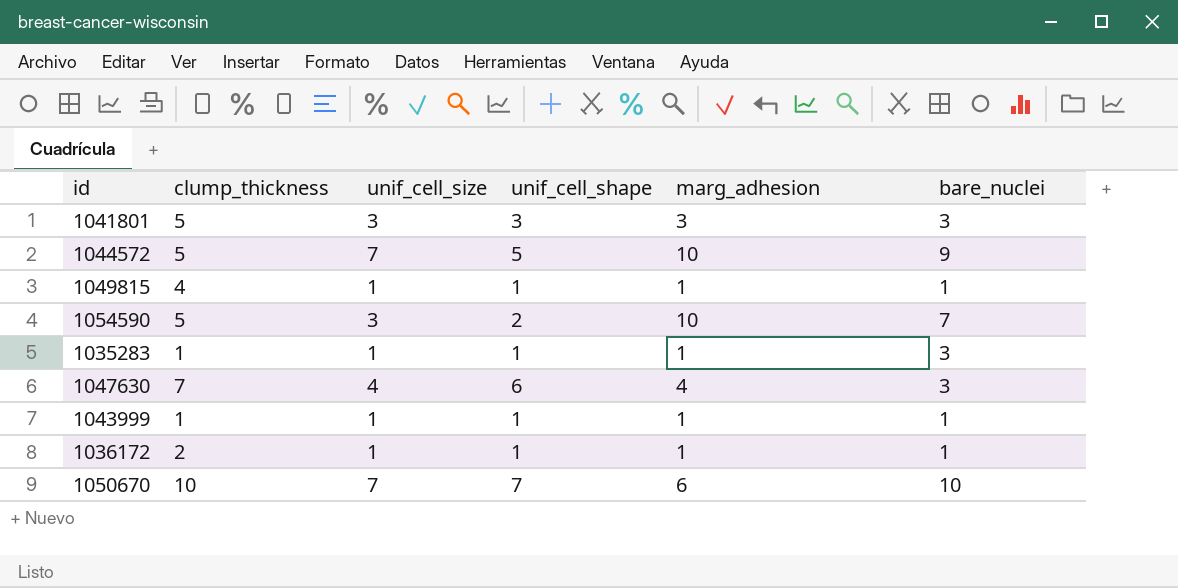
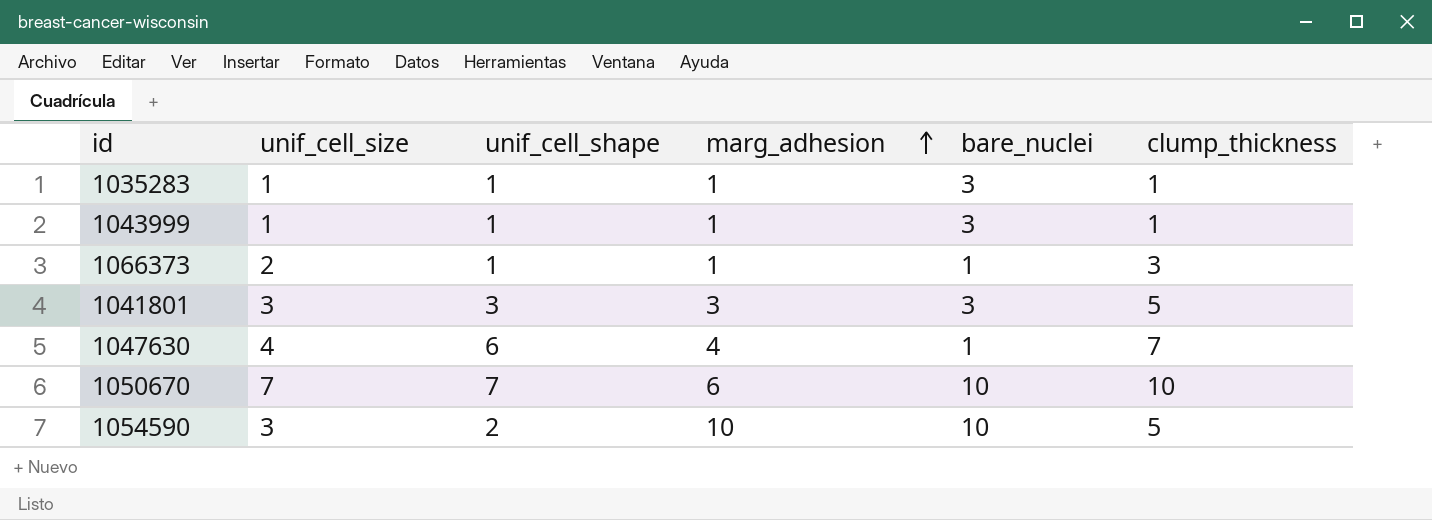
row order: none -> marg_adhesion ascending
column clump_thickness | position: 2 -> 6
row 1044572: 5 | 7 | 5 | 10 | 9 -> none
row 1049815: 4 | 1 | 1 | 1 | 1 -> none
row 1036172: 2 | 1 | 1 | 1 | 1 -> none
1043999 | bare_nuclei: 1 -> 3
row 1066373: none -> 2 | 1 | 1 | 1 | 3
1047630 | bare_nuclei: 3 -> 1
1054590 | bare_nuclei: 7 -> 10

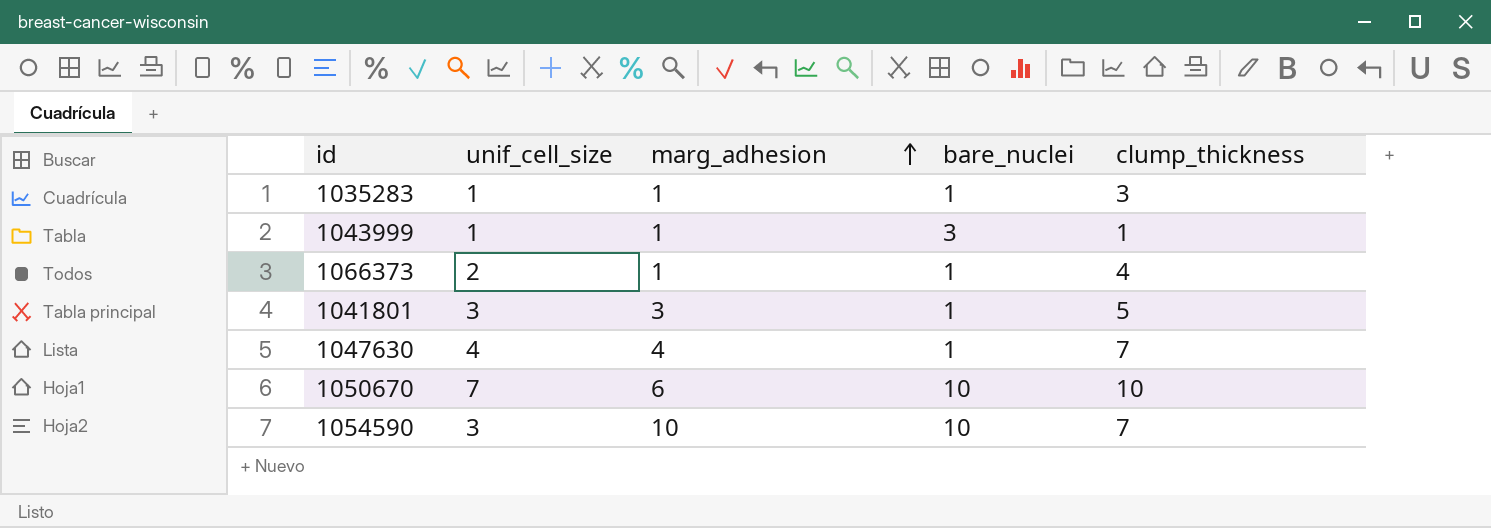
column unif_cell_shape | position: 3 -> none
1035283 | bare_nuclei: 3 -> 1
1035283 | clump_thickness: 1 -> 3
1066373 | clump_thickness: 3 -> 4
1041801 | bare_nuclei: 3 -> 1
1054590 | clump_thickness: 5 -> 7

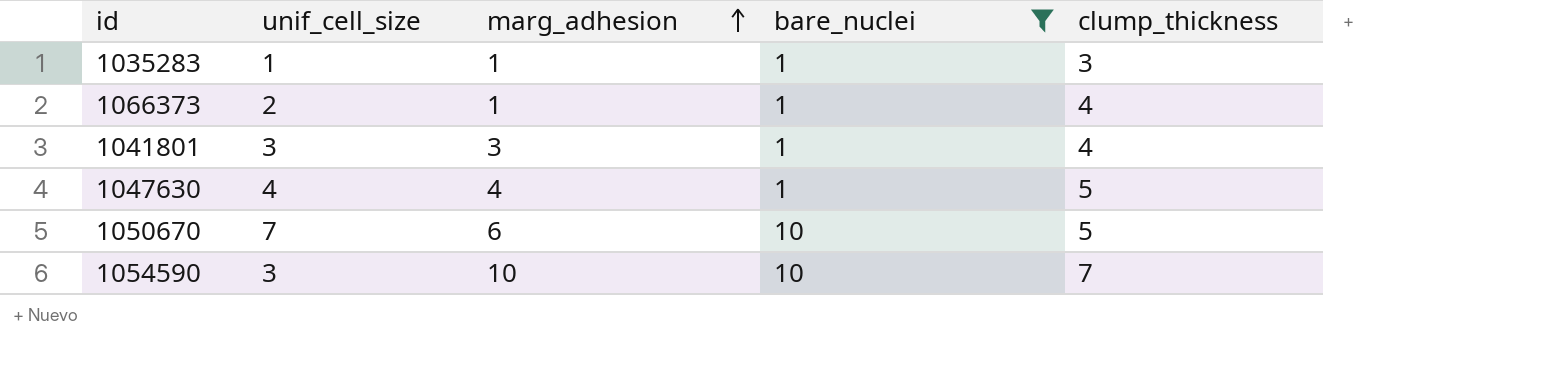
filter: none -> bare_nuclei != 3
1041801 | clump_thickness: 5 -> 4
1047630 | clump_thickness: 7 -> 5
1050670 | clump_thickness: 10 -> 5

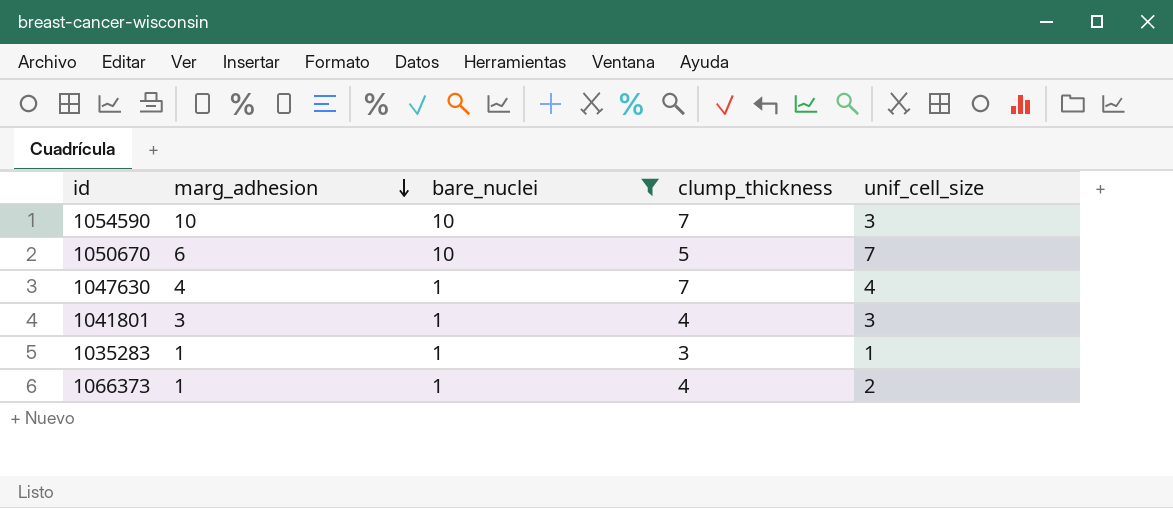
row order: marg_adhesion ascending -> marg_adhesion descending
column unif_cell_size | position: 2 -> 5
1047630 | clump_thickness: 5 -> 7

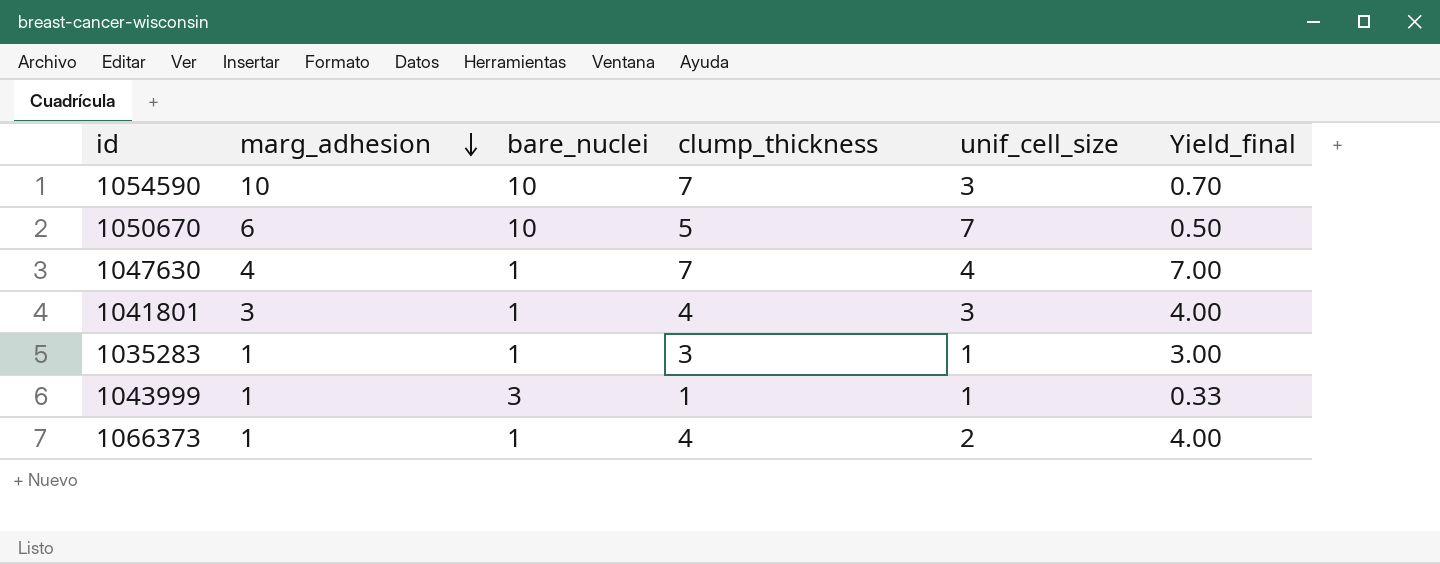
filter: bare_nuclei != 3 -> none
column Yield_final | formula: none -> [clump_thickness] / [bare_nuclei]

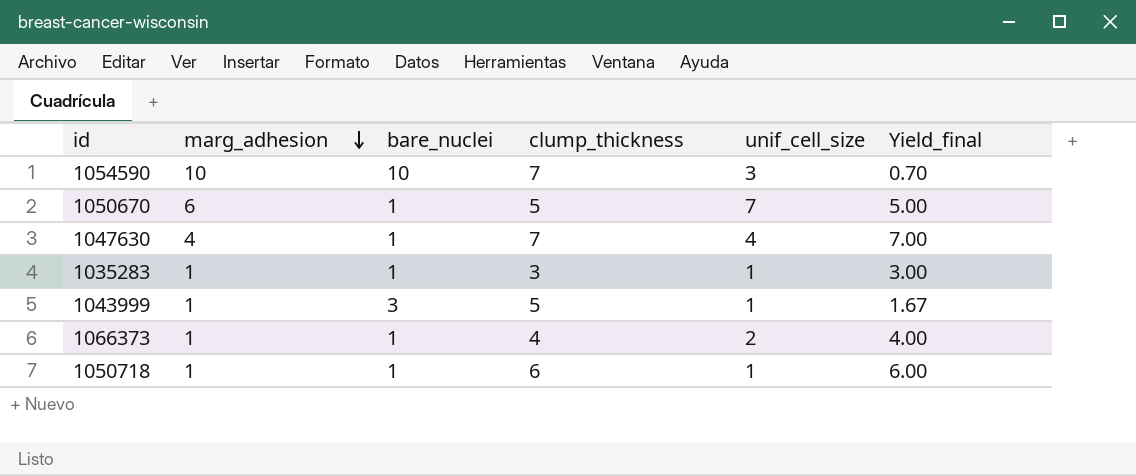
row 1041801: 3 | 1 | 4 | 3 | 4.00 -> none
1050670 | bare_nuclei: 10 -> 1
1050670 | Yield_final: 0.50 -> 5.00
1043999 | clump_thickness: 1 -> 5
1043999 | Yield_final: 0.33 -> 1.67
row 1050718: none -> 1 | 1 | 6 | 1 | 6.00

